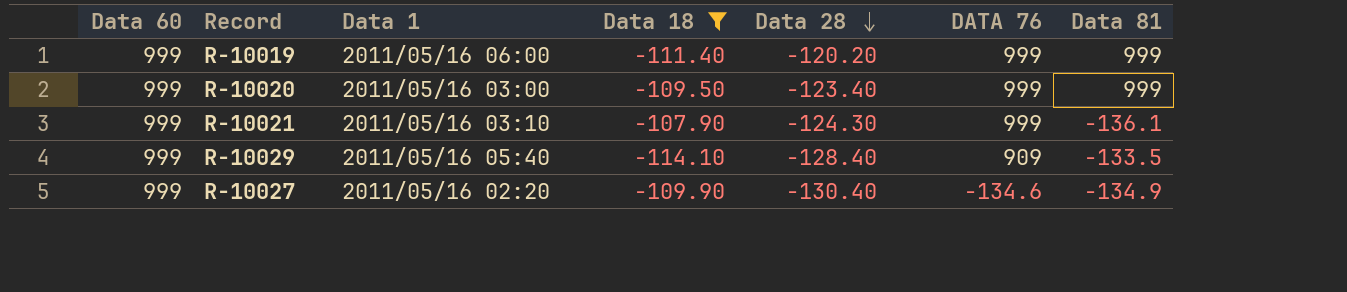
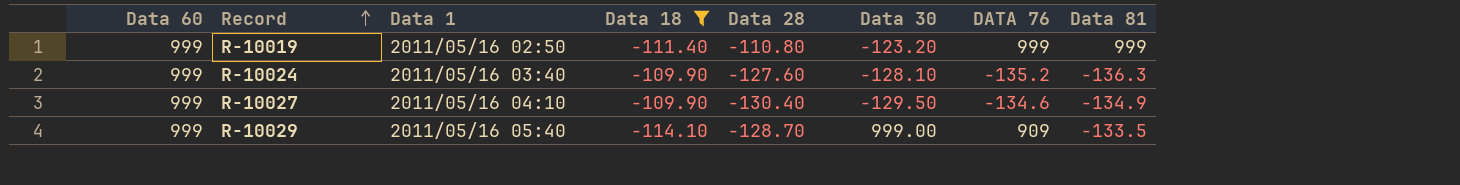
row order: Data 28 descending -> Record ascending
column Data 30 | position: none -> 6
row R-10020: 999 | 2011/05/16 03:00 | -109.50 | -123.40 | 999 | 999 -> none
row R-10021: 999 | 2011/05/16 03:10 | -107.90 | -124.30 | 999 | -136.1 -> none
R-10019 | Data 1: 2011/05/16 06:00 -> 2011/05/16 02:50
R-10019 | Data 28: -120.20 -> -110.80
row R-10024: none -> 999 | 2011/05/16 03:40 | -109.90 | -127.60 | -128.10 | -135.2 | -136.3
R-10027 | Data 1: 2011/05/16 02:20 -> 2011/05/16 04:10
R-10029 | Data 28: -128.40 -> -128.70

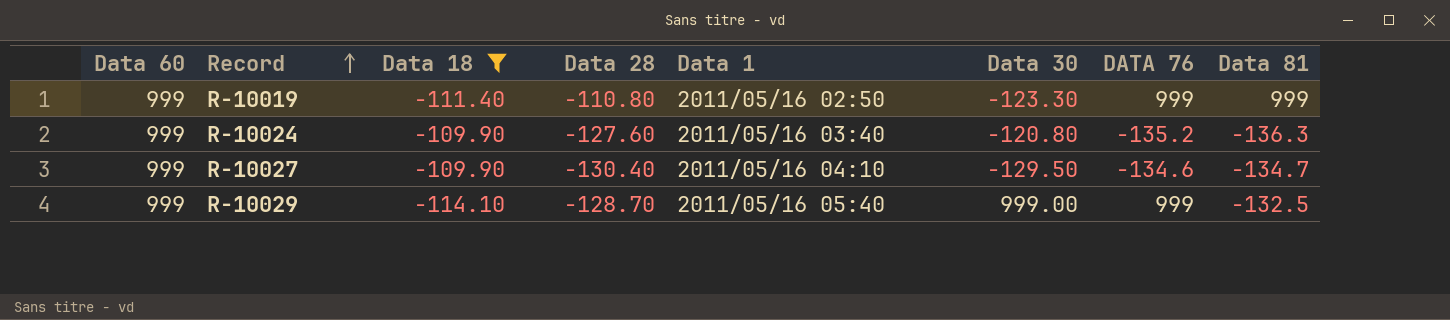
column Data 1 | position: 3 -> 5
R-10019 | Data 30: -123.20 -> -123.30
R-10024 | Data 30: -128.10 -> -120.80
R-10027 | Data 81: -134.9 -> -134.7
R-10029 | DATA 76: 909 -> 999
R-10029 | Data 81: -133.5 -> -132.5

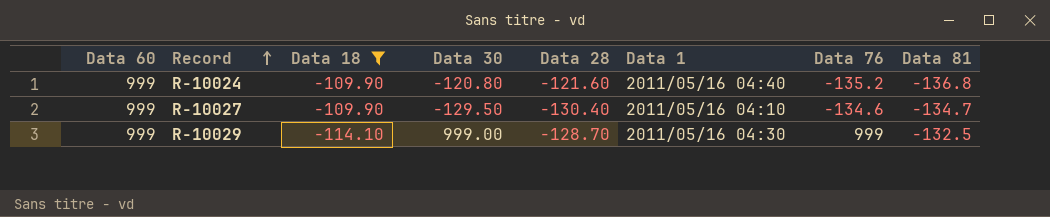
column Data 30 | position: 6 -> 4
column name: DATA 76 -> Data 76
row R-10019: 999 | -111.40 | -110.80 | 2011/05/16 02:50 | -123.30 | 999 | 999 -> none
R-10024 | Data 28: -127.60 -> -121.60
R-10024 | Data 1: 2011/05/16 03:40 -> 2011/05/16 04:40
R-10024 | Data 81: -136.3 -> -136.8
R-10029 | Data 1: 2011/05/16 05:40 -> 2011/05/16 04:30

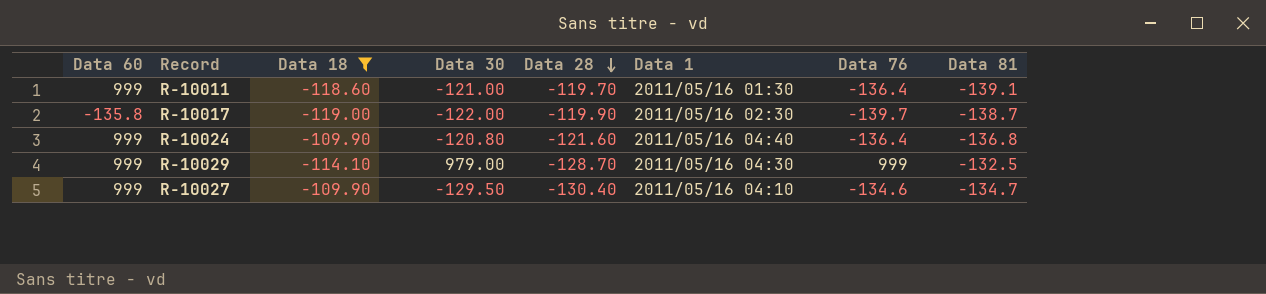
row order: Record ascending -> Data 28 descending
row R-10011: none -> 999 | -118.60 | -121.00 | -119.70 | 2011/05/16 01:30 | -136.4 | -139.1
row R-10017: none -> -135.8 | -119.00 | -122.00 | -119.90 | 2011/05/16 02:30 | -139.7 | -138.7
R-10024 | Data 76: -135.2 -> -136.4
R-10029 | Data 30: 999.00 -> 979.00

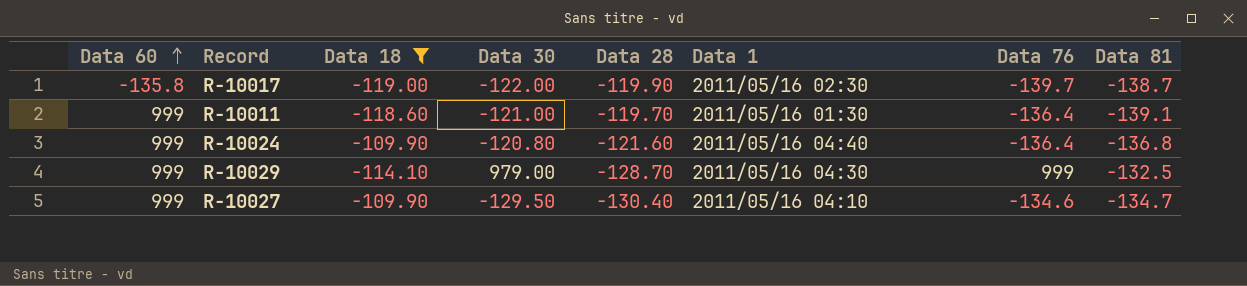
row order: Data 28 descending -> Data 60 ascending

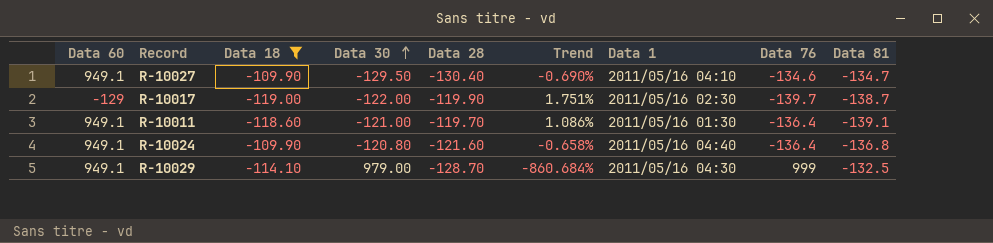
row order: Data 60 ascending -> Data 30 ascending
column Trend | formula: none -> ([Data 30] - [Data 28]) / [Data 28]
R-10027 | Data 60: 999 -> 949.1
R-10017 | Data 60: -135.8 -> -129
R-10011 | Data 60: 999 -> 949.1
R-10024 | Data 60: 999 -> 949.1
R-10029 | Data 60: 999 -> 949.1

